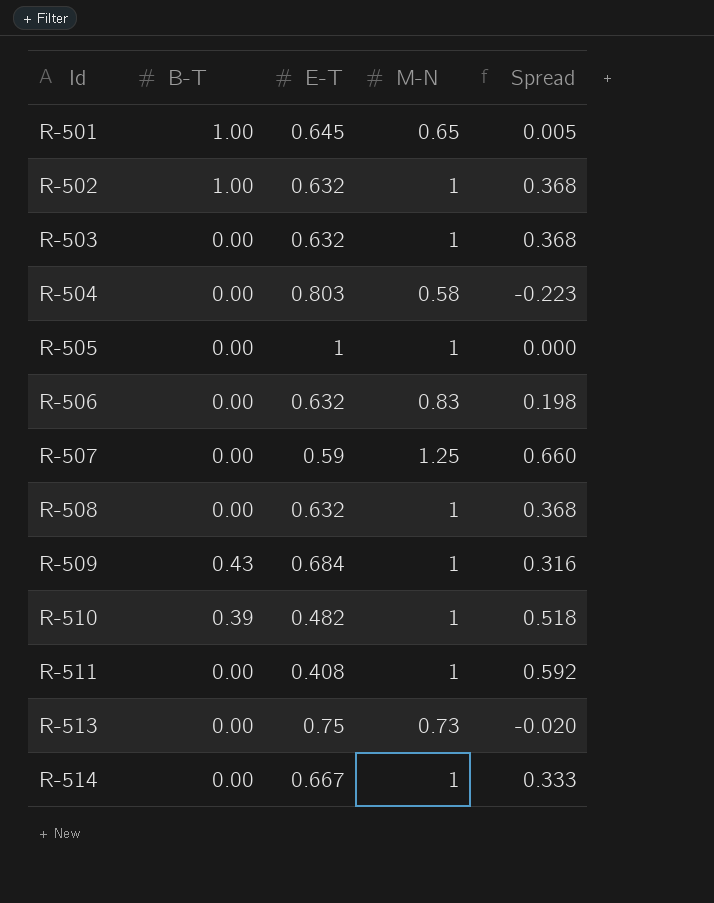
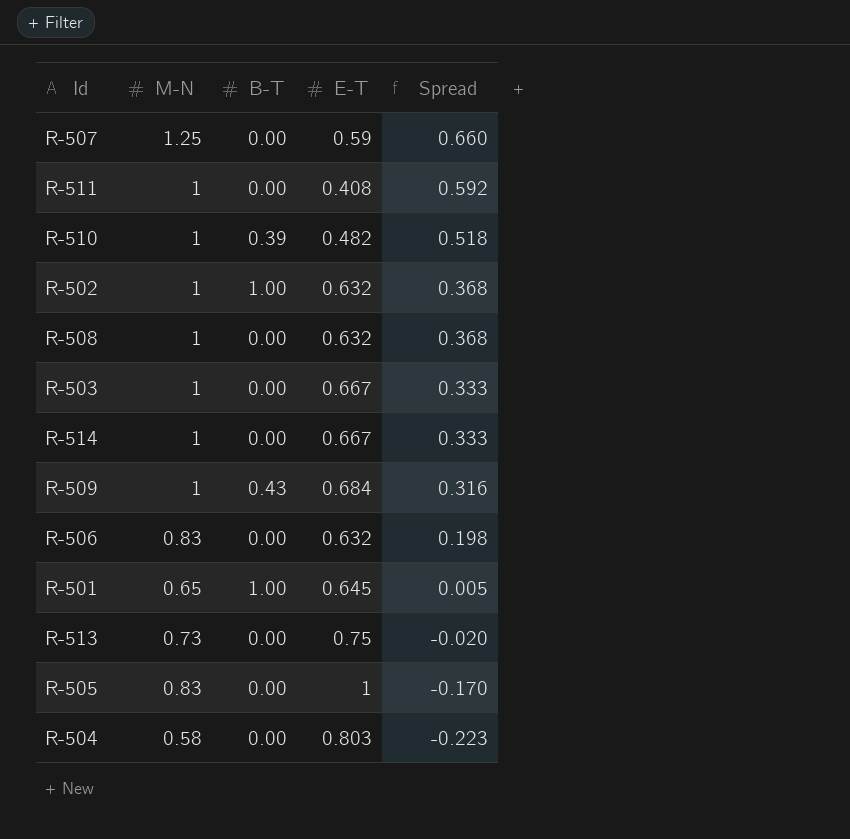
row order: Id ascending -> Spread descending
column M-N | position: 4 -> 2
R-503 | E-T: 0.632 -> 0.667
R-503 | Spread: 0.368 -> 0.333
R-505 | M-N: 1 -> 0.83
R-505 | Spread: 0.000 -> -0.170

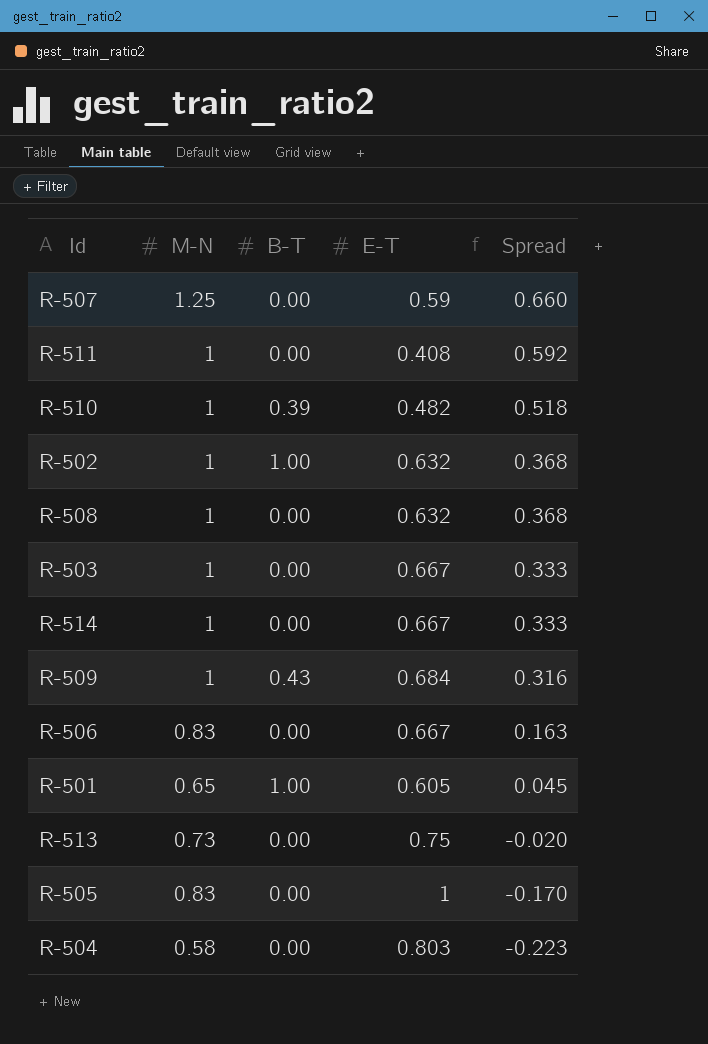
R-506 | E-T: 0.632 -> 0.667
R-506 | Spread: 0.198 -> 0.163
R-501 | E-T: 0.645 -> 0.605
R-501 | Spread: 0.005 -> 0.045

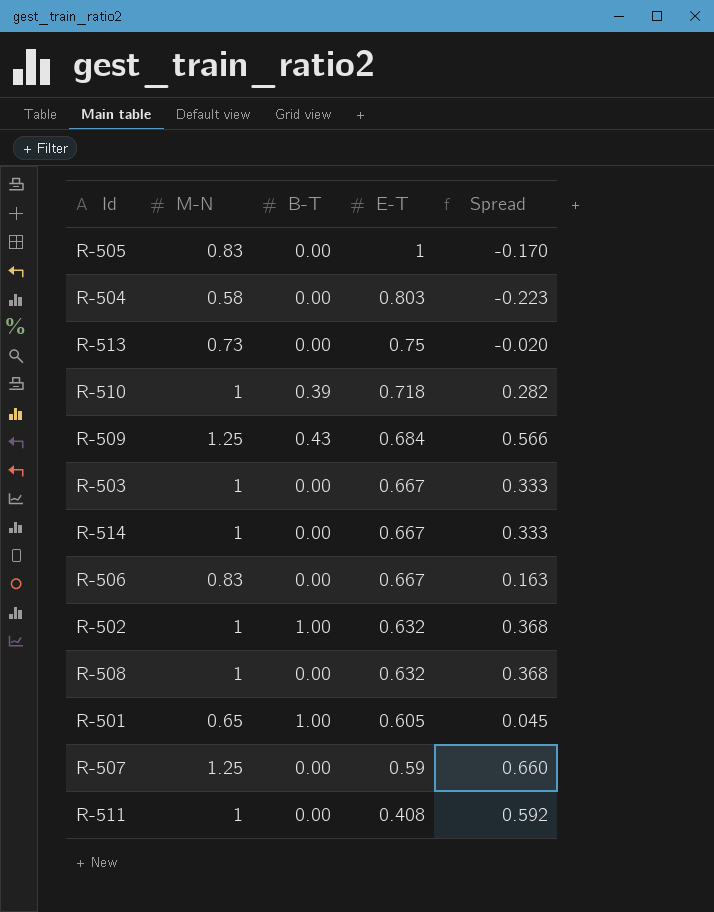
row order: Spread descending -> E-T descending
R-510 | E-T: 0.482 -> 0.718
R-510 | Spread: 0.518 -> 0.282
R-509 | M-N: 1 -> 1.25
R-509 | Spread: 0.316 -> 0.566

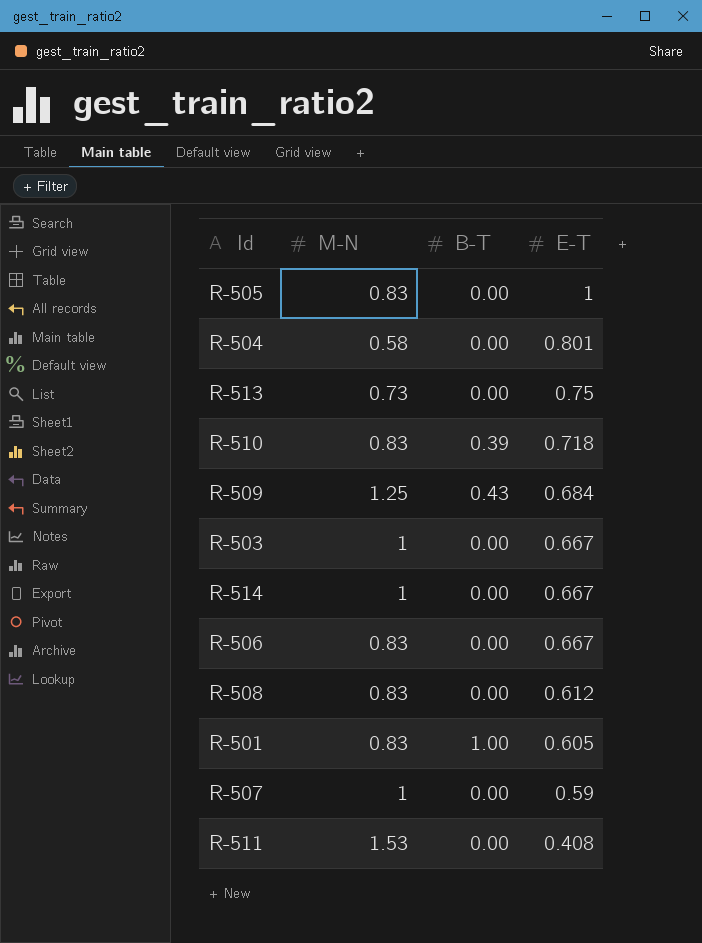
column Spread | formula: [M-N] - [E-T] -> none
row R-502: 1 | 1.00 | 0.632 | 0.368 -> none
R-504 | E-T: 0.803 -> 0.801
R-510 | M-N: 1 -> 0.83
R-508 | M-N: 1 -> 0.83
R-508 | E-T: 0.632 -> 0.612
R-501 | M-N: 0.65 -> 0.83
R-507 | M-N: 1.25 -> 1
R-511 | M-N: 1 -> 1.53

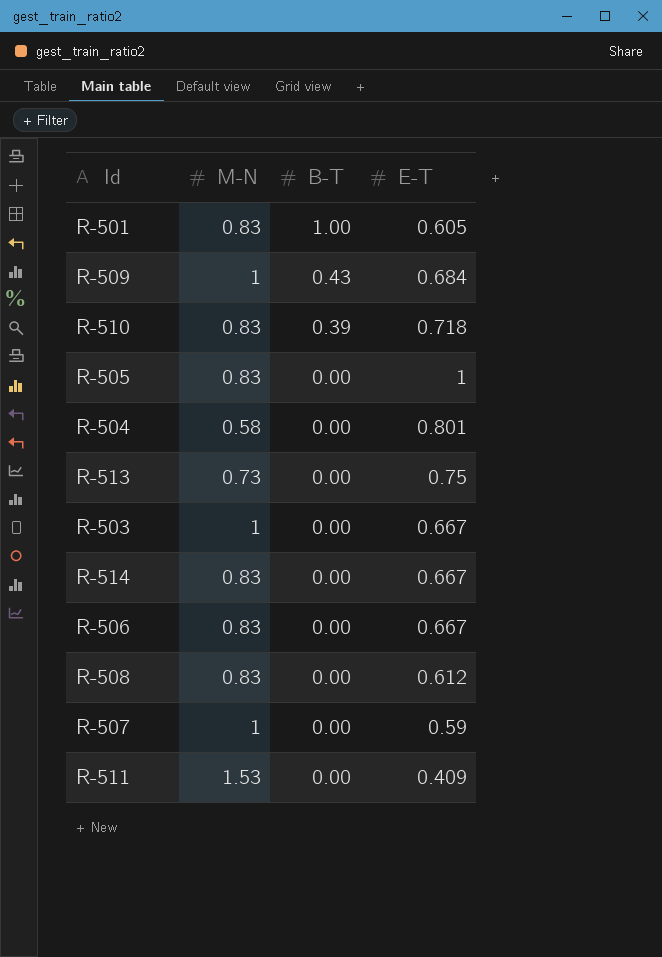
row order: E-T descending -> B-T descending
R-509 | M-N: 1.25 -> 1
R-514 | M-N: 1 -> 0.83
R-511 | E-T: 0.408 -> 0.409

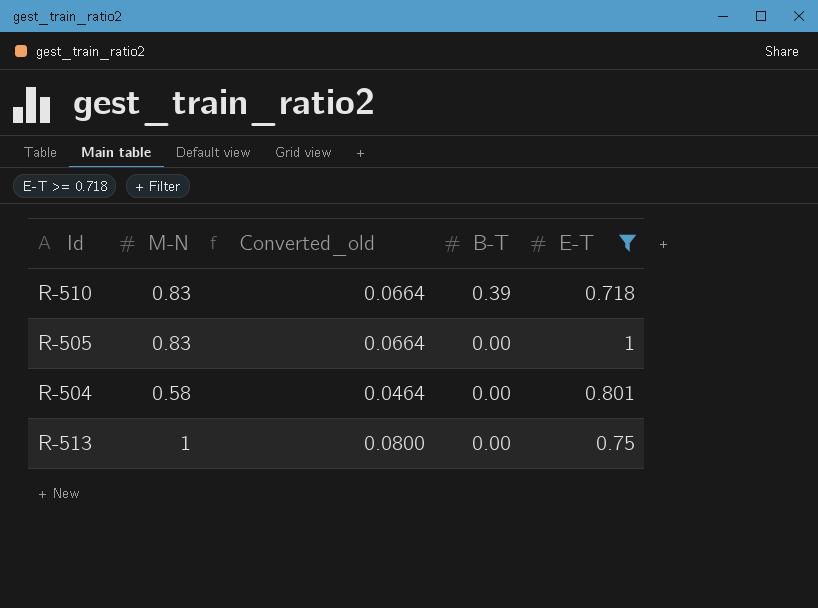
filter: none -> E-T >= 0.718
column Converted_old | formula: none -> [M-N] * 0.08
R-513 | M-N: 0.73 -> 1

